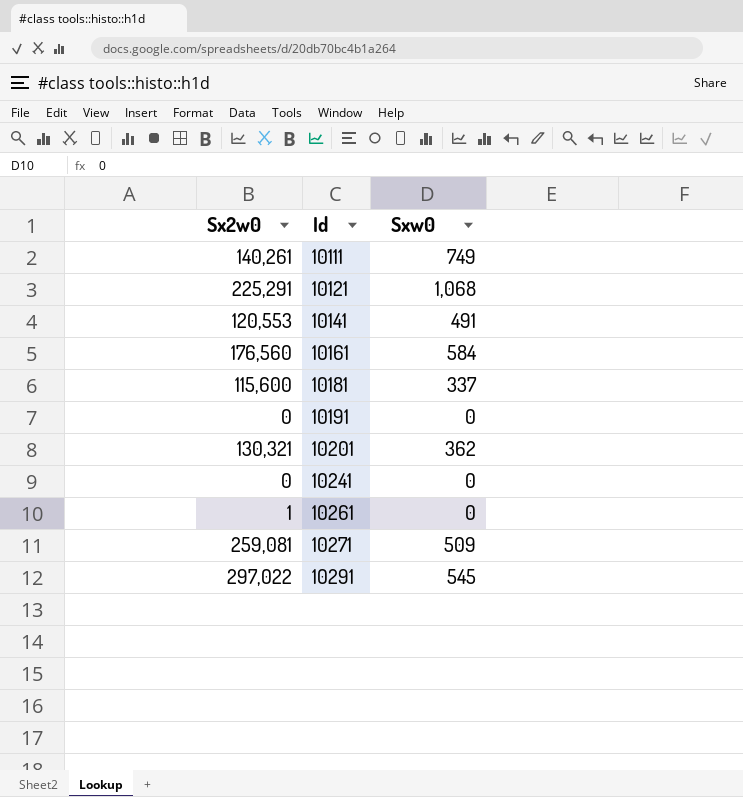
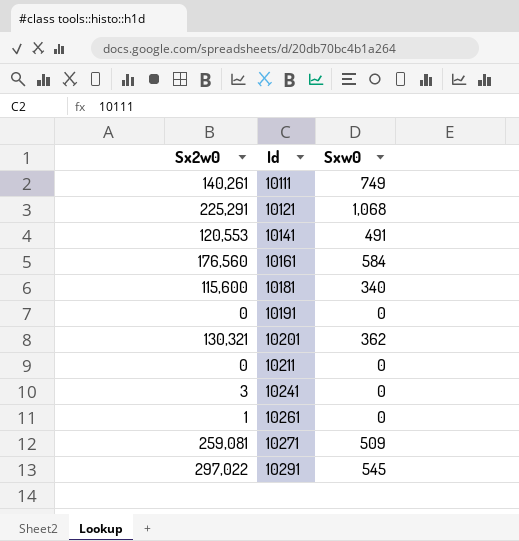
10181 | Sxw0: 337 -> 340
row 10211: none -> 0 | 0
10241 | Sx2w0: 0 -> 3

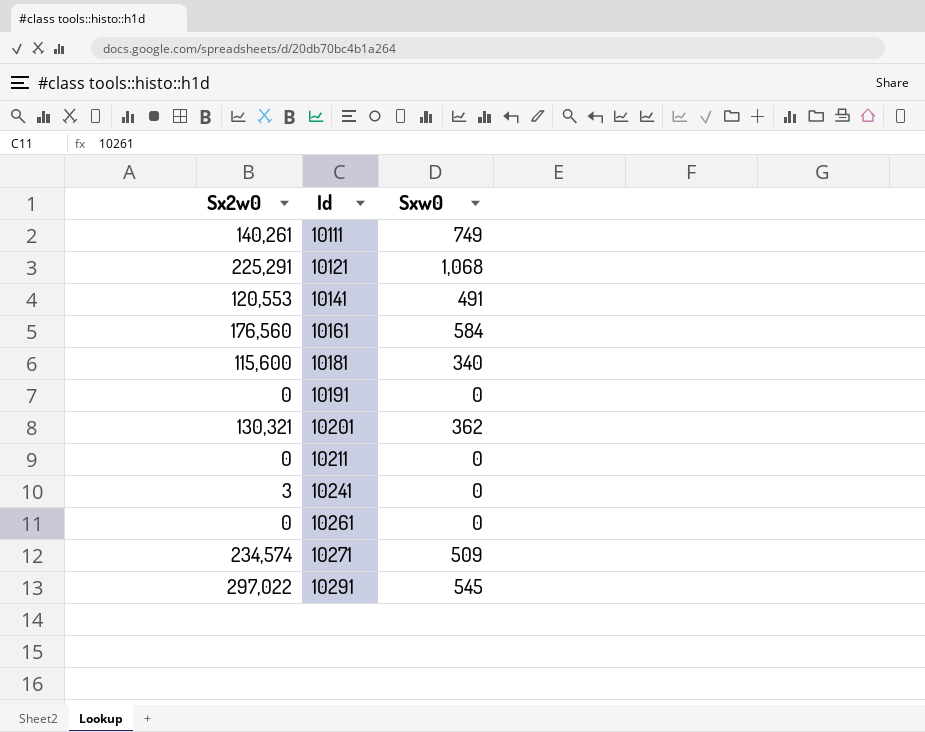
10261 | Sx2w0: 1 -> 0
10271 | Sx2w0: 259,081 -> 234,574

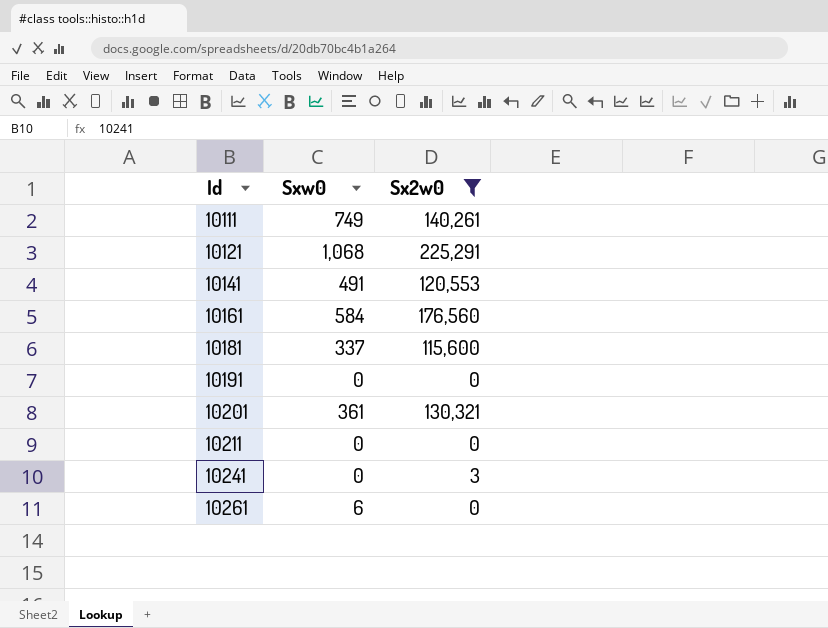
filter: none -> Sx2w0 <= 225,291
column Sx2w0 | position: 1 -> 3
10181 | Sxw0: 340 -> 337
10201 | Sxw0: 362 -> 361
10261 | Sxw0: 0 -> 6

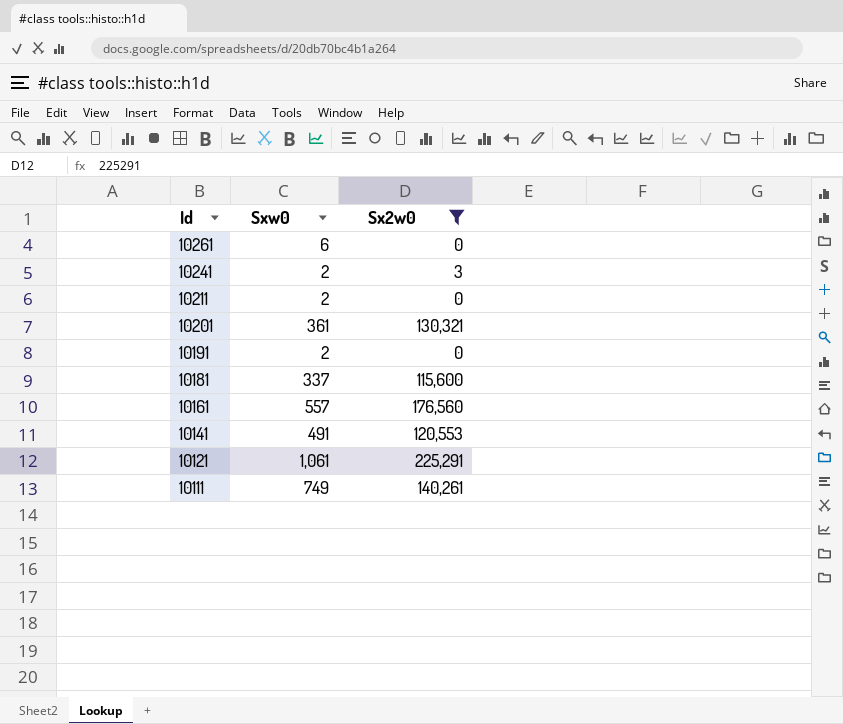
row order: Id ascending -> Id descending
10241 | Sxw0: 0 -> 2
10211 | Sxw0: 0 -> 2
10191 | Sxw0: 0 -> 2
10161 | Sxw0: 584 -> 557
10121 | Sxw0: 1,068 -> 1,061

